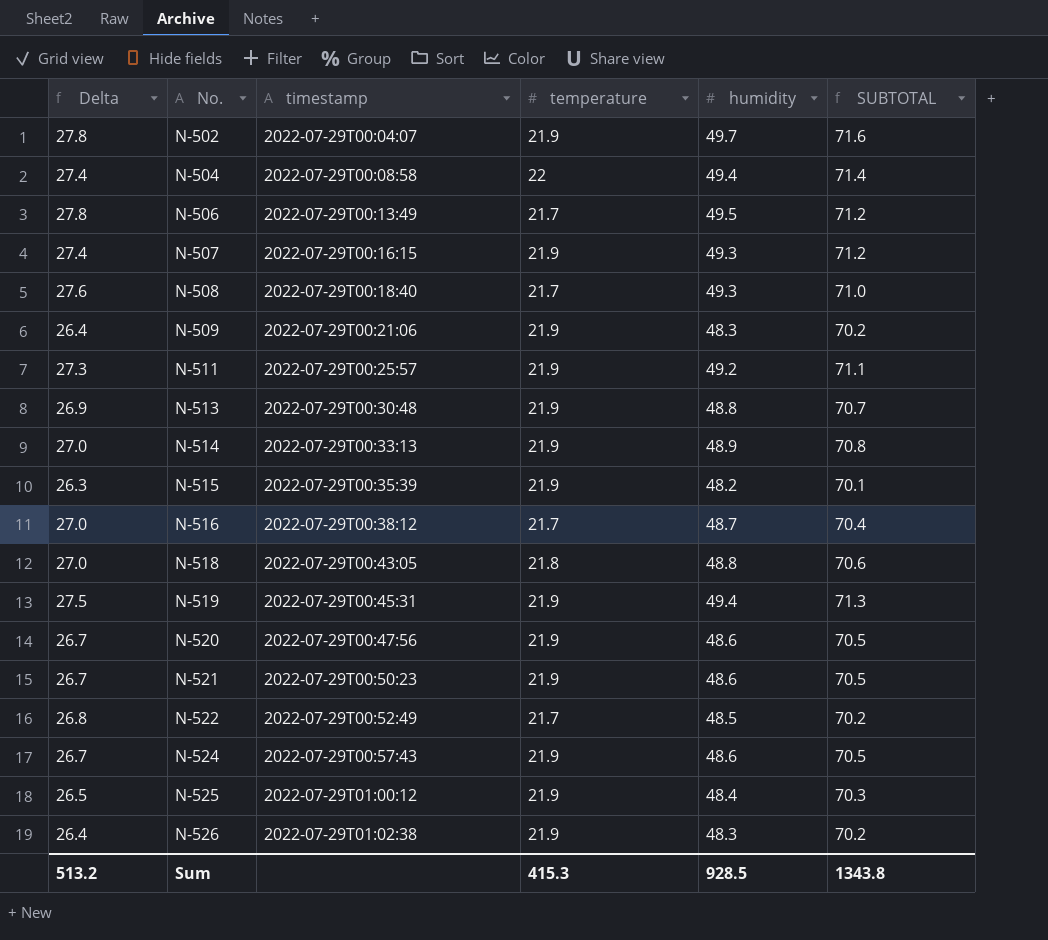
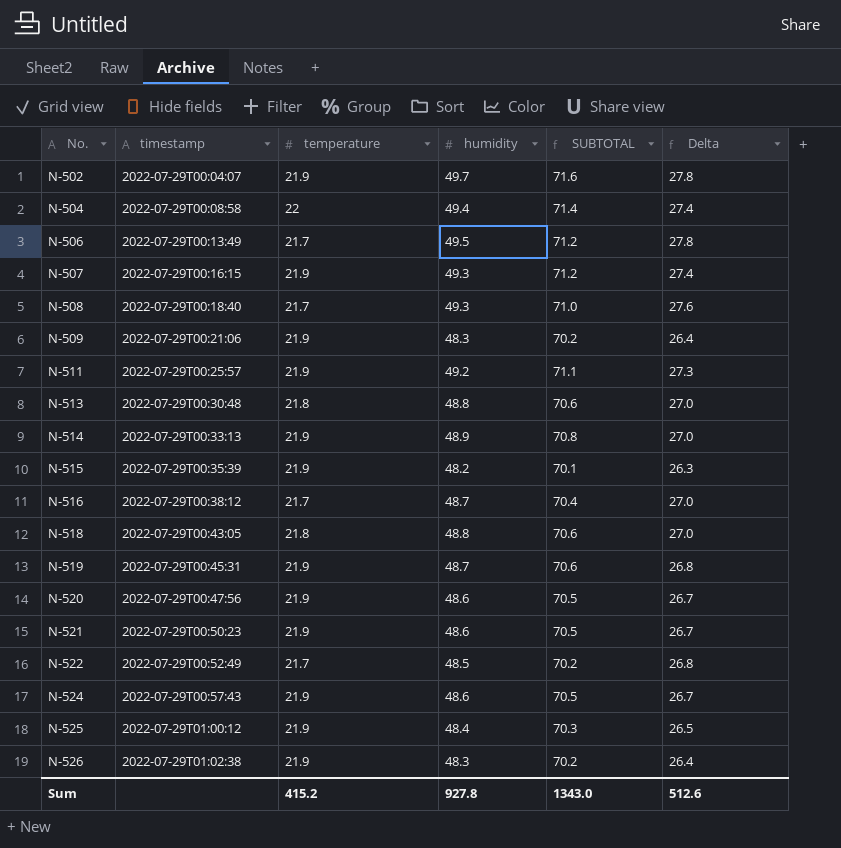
column Delta | position: 1 -> 6
N-513 | temperature: 21.9 -> 21.8
N-513 | SUBTOTAL: 70.7 -> 70.6
N-513 | Delta: 26.9 -> 27.0
N-519 | humidity: 49.4 -> 48.7
N-519 | SUBTOTAL: 71.3 -> 70.6
N-519 | Delta: 27.5 -> 26.8
Sum | temperature: 415.3 -> 415.2
Sum | humidity: 928.5 -> 927.8
Sum | SUBTOTAL: 1343.8 -> 1343.0
Sum | Delta: 513.2 -> 512.6

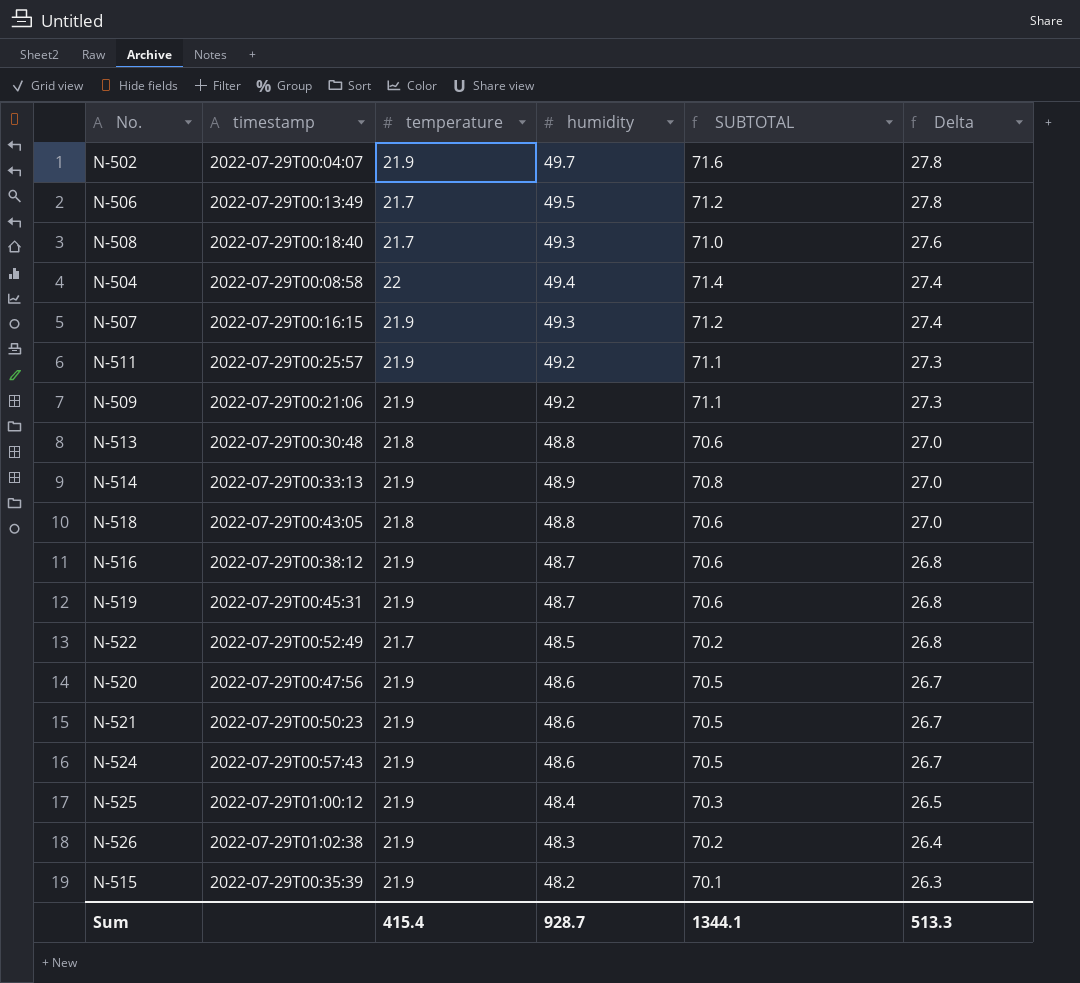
row order: No. ascending -> Delta descending
N-509 | humidity: 48.3 -> 49.2
N-509 | SUBTOTAL: 70.2 -> 71.1
N-509 | Delta: 26.4 -> 27.3
N-516 | temperature: 21.7 -> 21.9
N-516 | SUBTOTAL: 70.4 -> 70.6
N-516 | Delta: 27.0 -> 26.8
Sum | temperature: 415.2 -> 415.4
Sum | humidity: 927.8 -> 928.7
Sum | SUBTOTAL: 1343.0 -> 1344.1
Sum | Delta: 512.6 -> 513.3

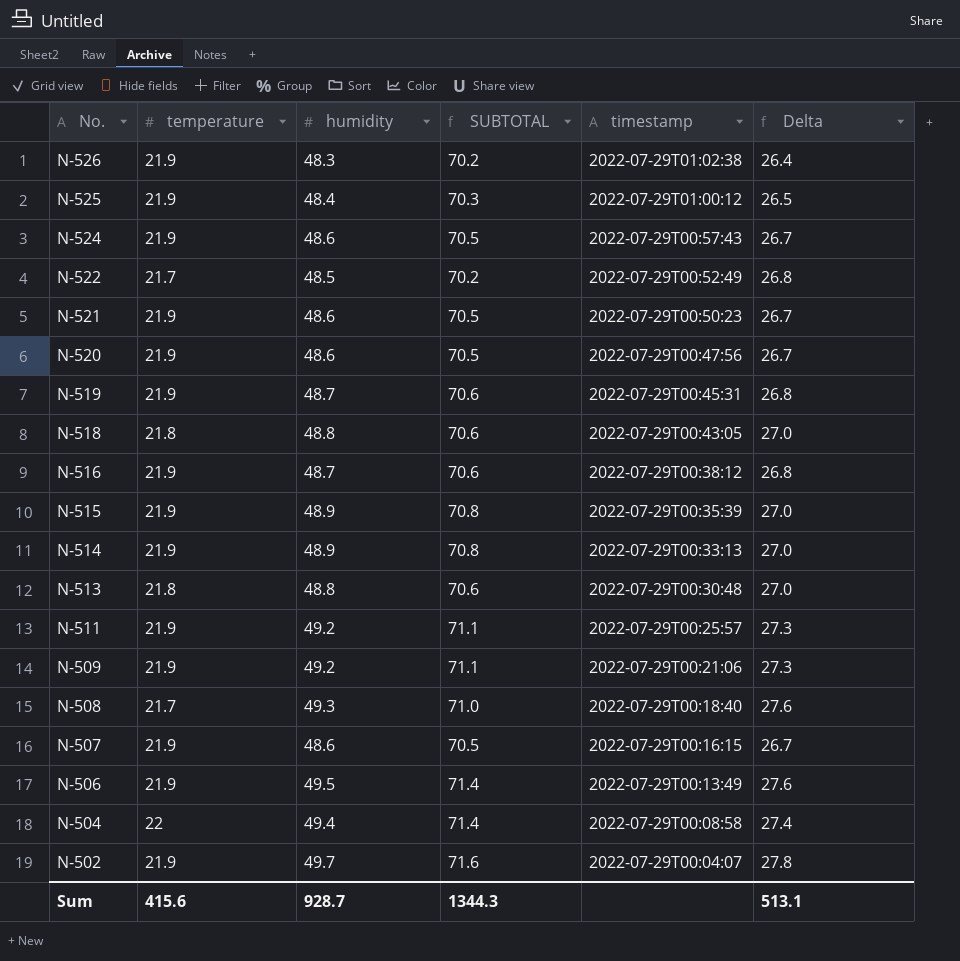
row order: Delta descending -> No. descending
column timestamp | position: 2 -> 5
N-515 | humidity: 48.2 -> 48.9
N-515 | SUBTOTAL: 70.1 -> 70.8
N-515 | Delta: 26.3 -> 27.0
N-507 | humidity: 49.3 -> 48.6
N-507 | SUBTOTAL: 71.2 -> 70.5
N-507 | Delta: 27.4 -> 26.7
N-506 | temperature: 21.7 -> 21.9
N-506 | SUBTOTAL: 71.2 -> 71.4
N-506 | Delta: 27.8 -> 27.6
Sum | temperature: 415.4 -> 415.6
Sum | SUBTOTAL: 1344.1 -> 1344.3
Sum | Delta: 513.3 -> 513.1

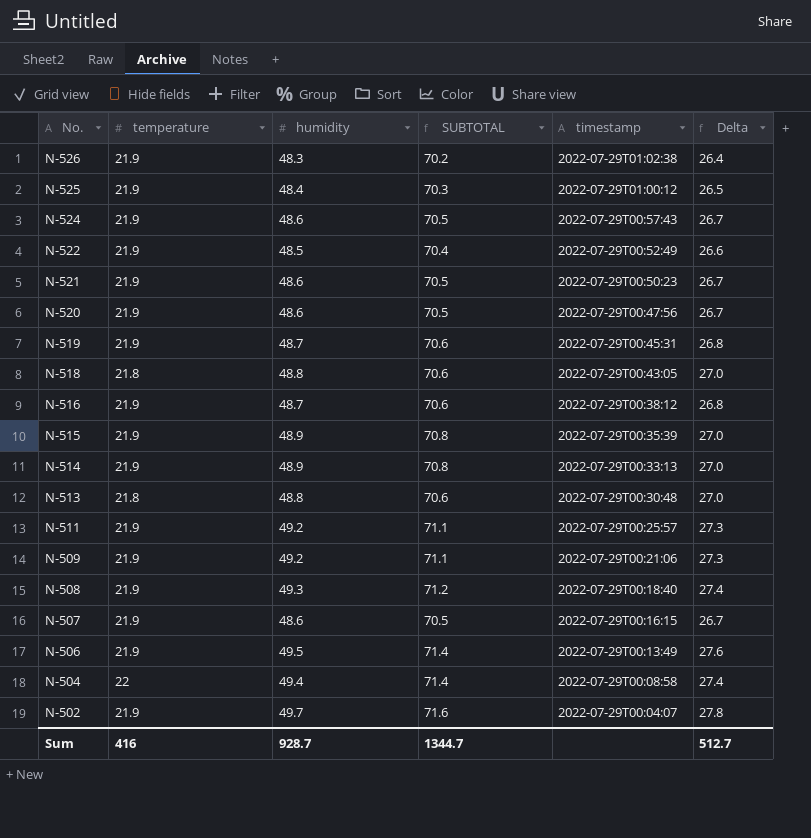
N-522 | temperature: 21.7 -> 21.9
N-522 | SUBTOTAL: 70.2 -> 70.4
N-522 | Delta: 26.8 -> 26.6
N-508 | temperature: 21.7 -> 21.9
N-508 | SUBTOTAL: 71.0 -> 71.2
N-508 | Delta: 27.6 -> 27.4
Sum | temperature: 415.6 -> 416
Sum | SUBTOTAL: 1344.3 -> 1344.7
Sum | Delta: 513.1 -> 512.7

